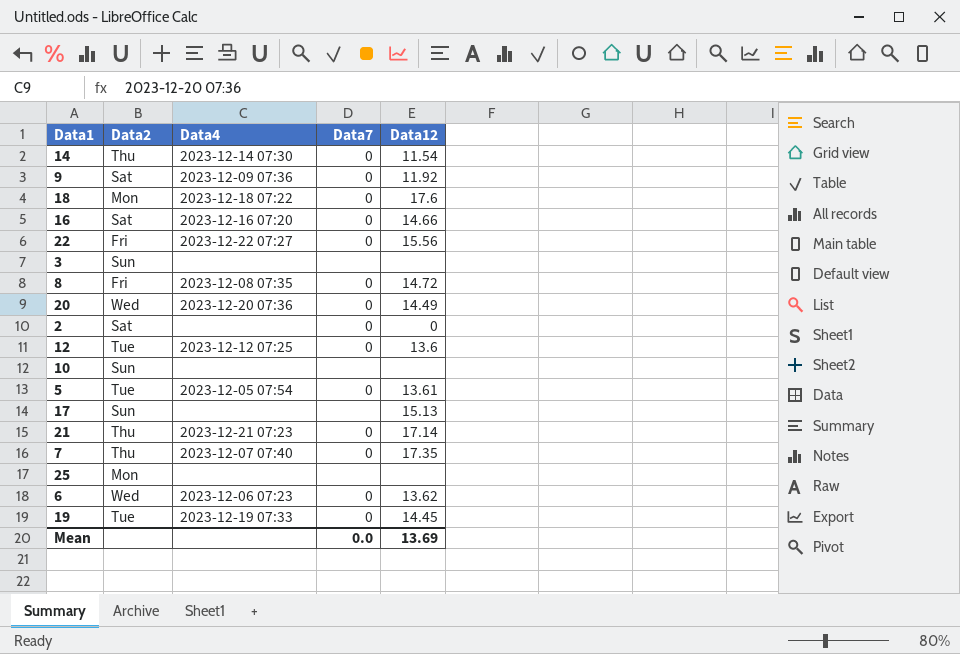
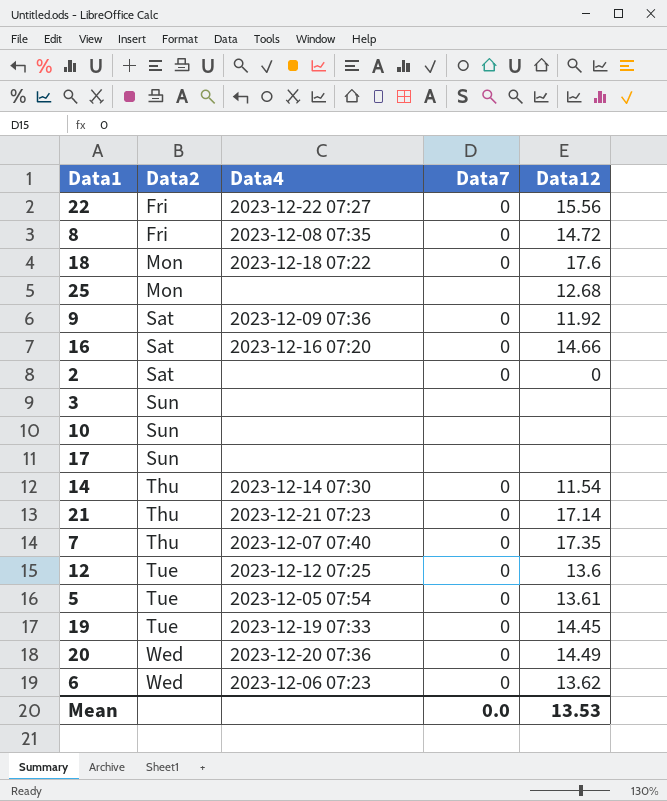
row order: none -> Data2 ascending
25 | Data12: none -> 12.68
17 | Data12: 15.13 -> none
Mean | Data12: 13.69 -> 13.53

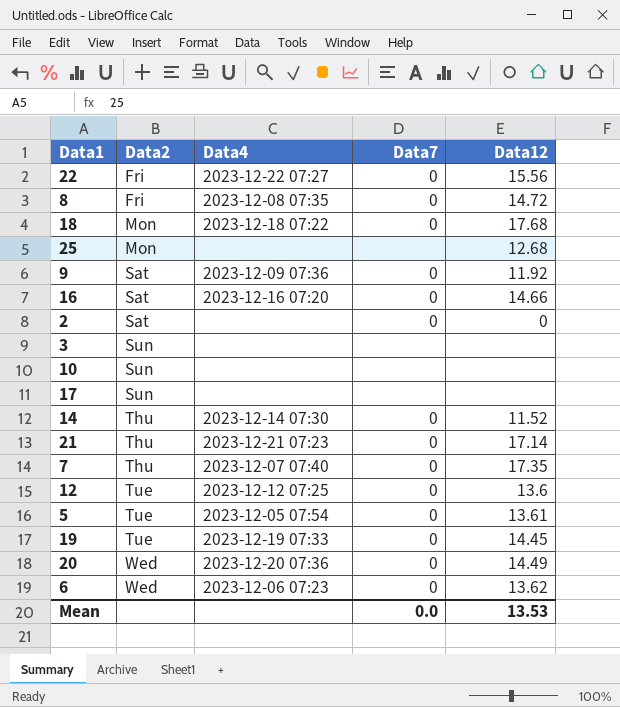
18 | Data12: 17.6 -> 17.68
14 | Data12: 11.54 -> 11.52

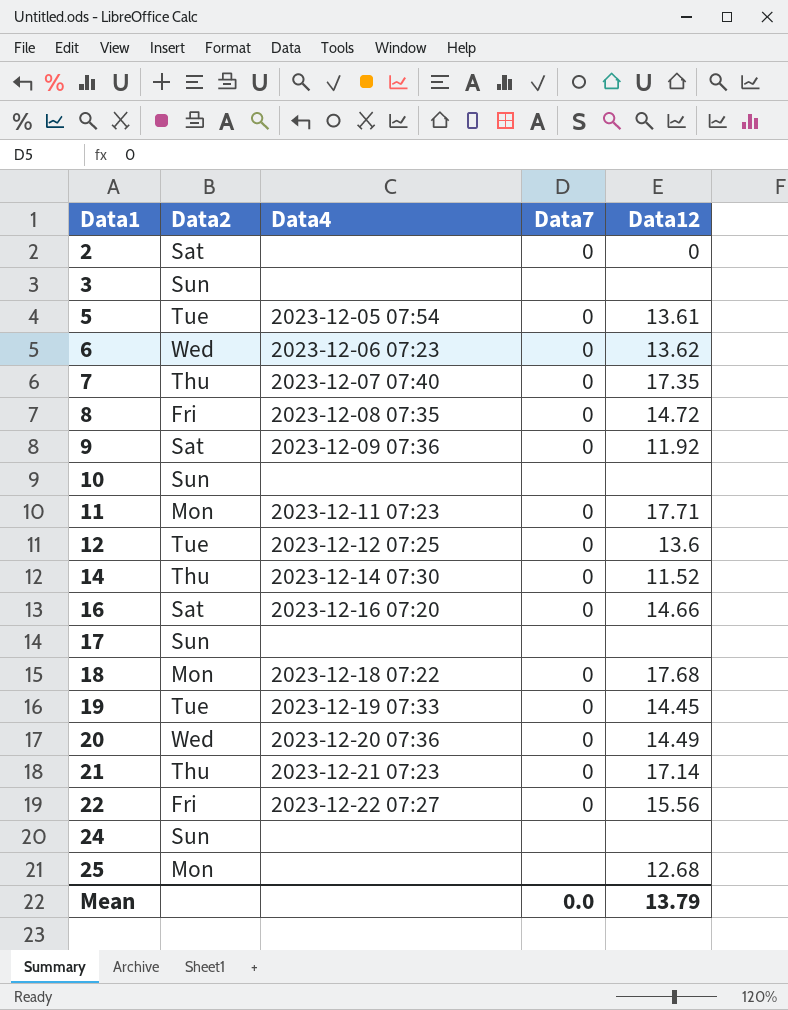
row order: Data2 ascending -> Data1 ascending
row 11: none -> Mon | 2023-12-11 07:23 | 0 | 17.71
row 24: none -> Sun | none | none | none
Mean | Data12: 13.53 -> 13.79

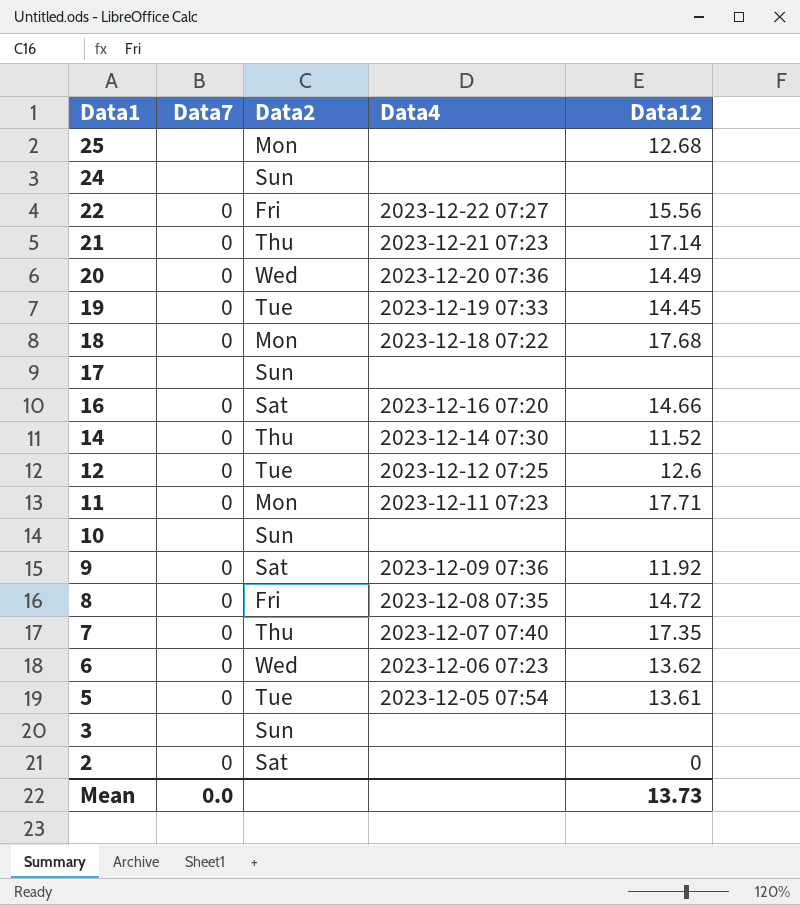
row order: Data1 ascending -> Data1 descending
column Data7 | position: 4 -> 2
12 | Data12: 13.6 -> 12.6
Mean | Data12: 13.79 -> 13.73

